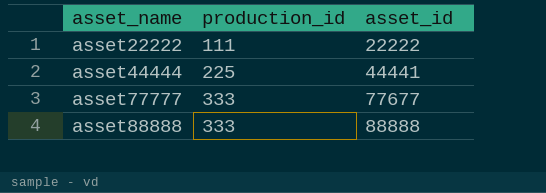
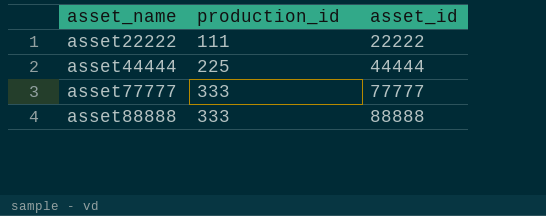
asset44444 | asset_id: 44441 -> 44444
asset77777 | asset_id: 77677 -> 77777

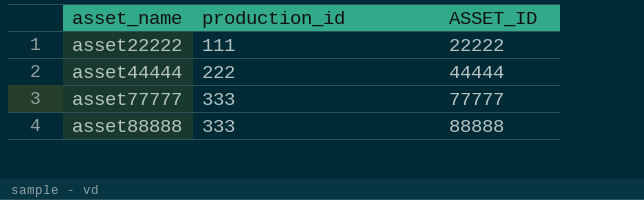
column name: asset_id -> ASSET_ID
asset44444 | production_id: 225 -> 222

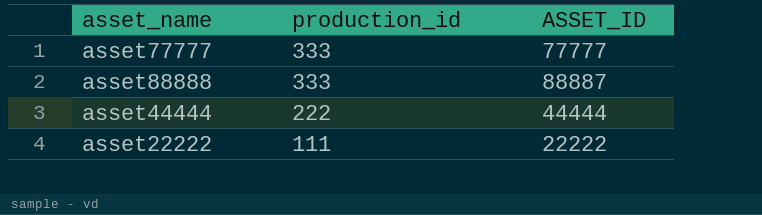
row order: asset_name ascending -> production_id descending
asset88888 | ASSET_ID: 88888 -> 88887

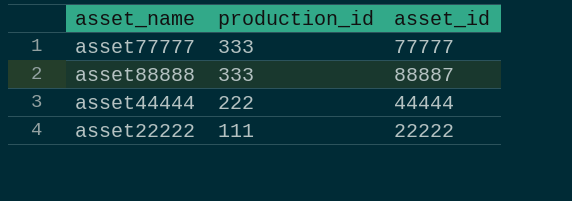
column name: ASSET_ID -> asset_id

